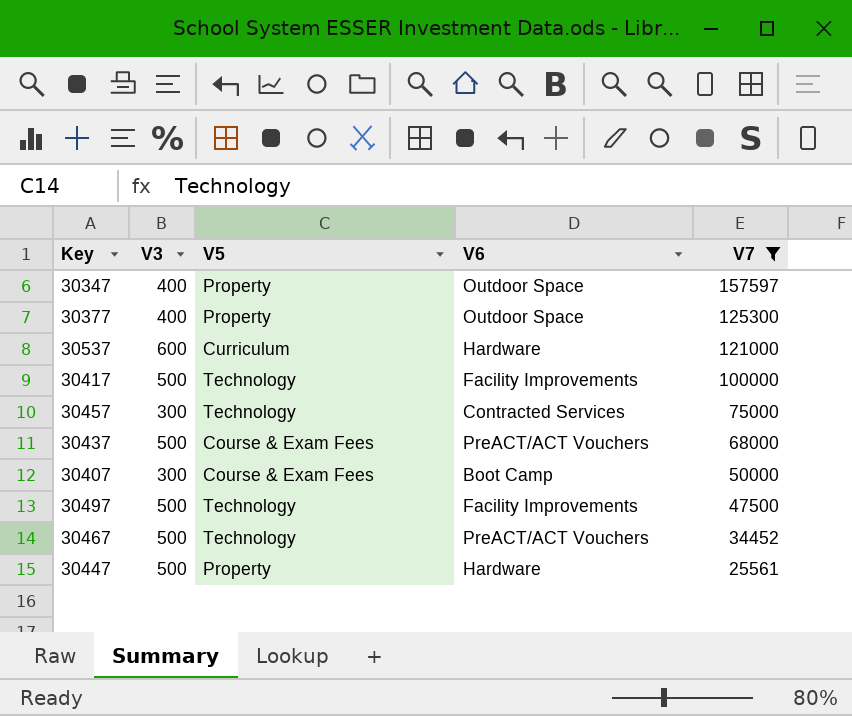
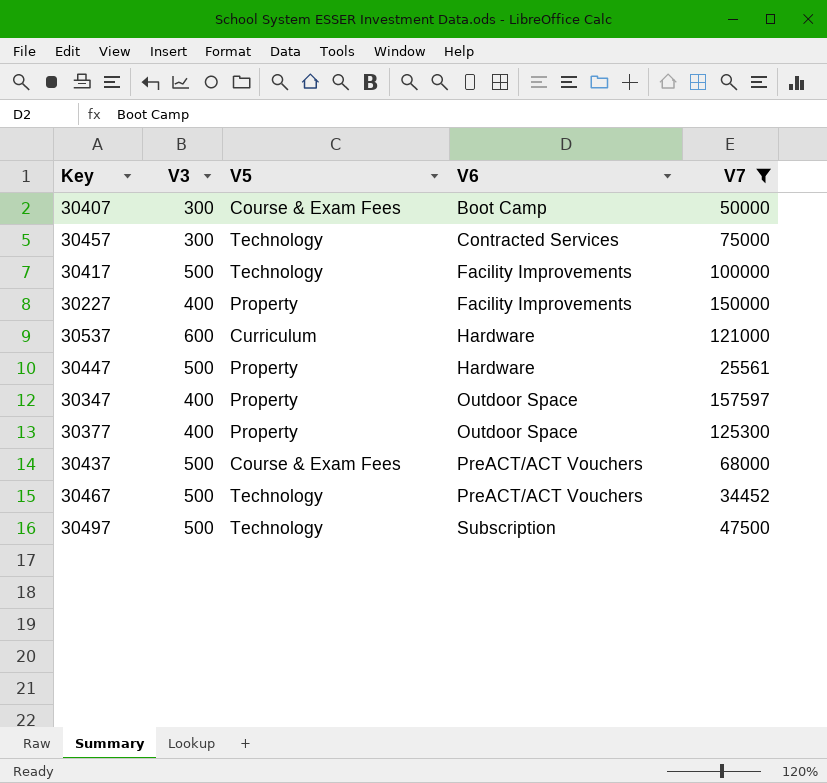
row order: V7 descending -> V6 ascending
row 30227: none -> 400 | Property | Facility Improvements | 150000
30497 | V6: Facility Improvements -> Subscription

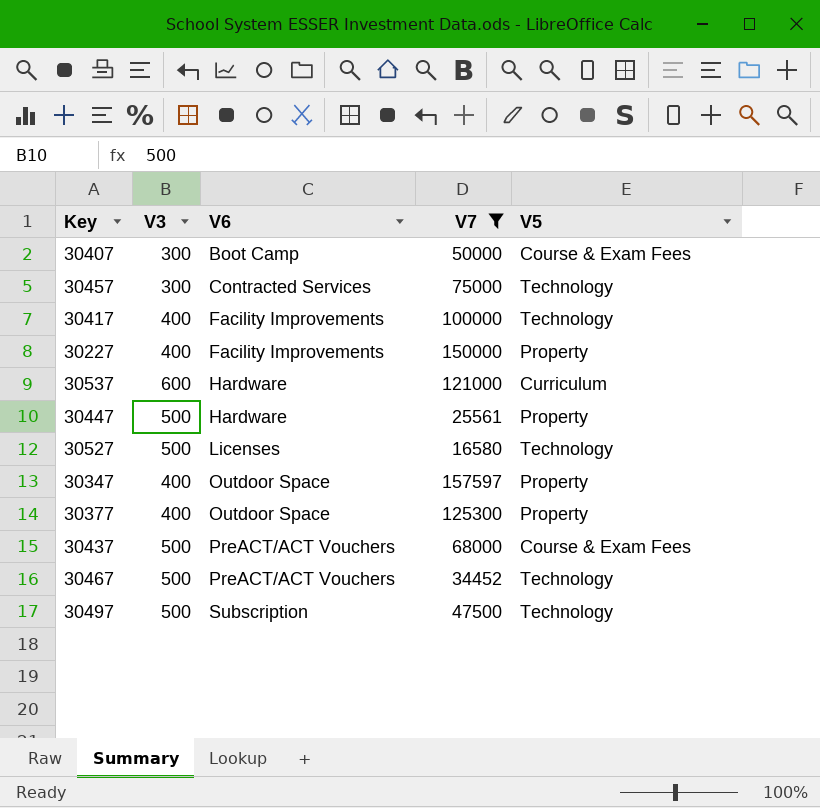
column V5 | position: 3 -> 5
30417 | V3: 500 -> 400
row 30527: none -> 500 | Licenses | 16580 | Technology

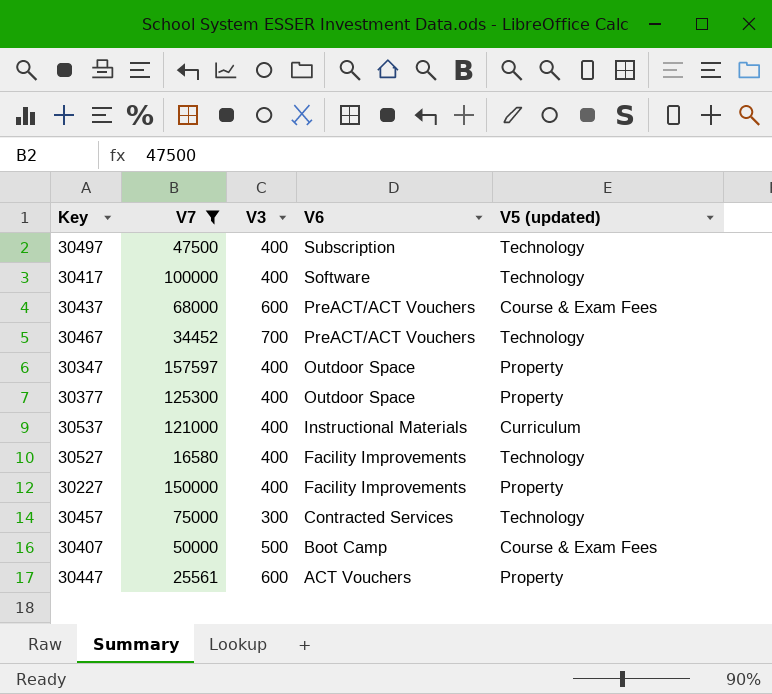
row order: V6 ascending -> V6 descending
column V7 | position: 4 -> 2
column name: V5 -> V5 (updated)
30497 | V3: 500 -> 400
30417 | V6: Facility Improvements -> Software
30437 | V3: 500 -> 600
30467 | V3: 500 -> 700
30537 | V3: 600 -> 400
30537 | V6: Hardware -> Instructional Materials
30527 | V3: 500 -> 400
30527 | V6: Licenses -> Facility Improvements
30407 | V3: 300 -> 500
30447 | V3: 500 -> 600
30447 | V6: Hardware -> ACT Vouchers

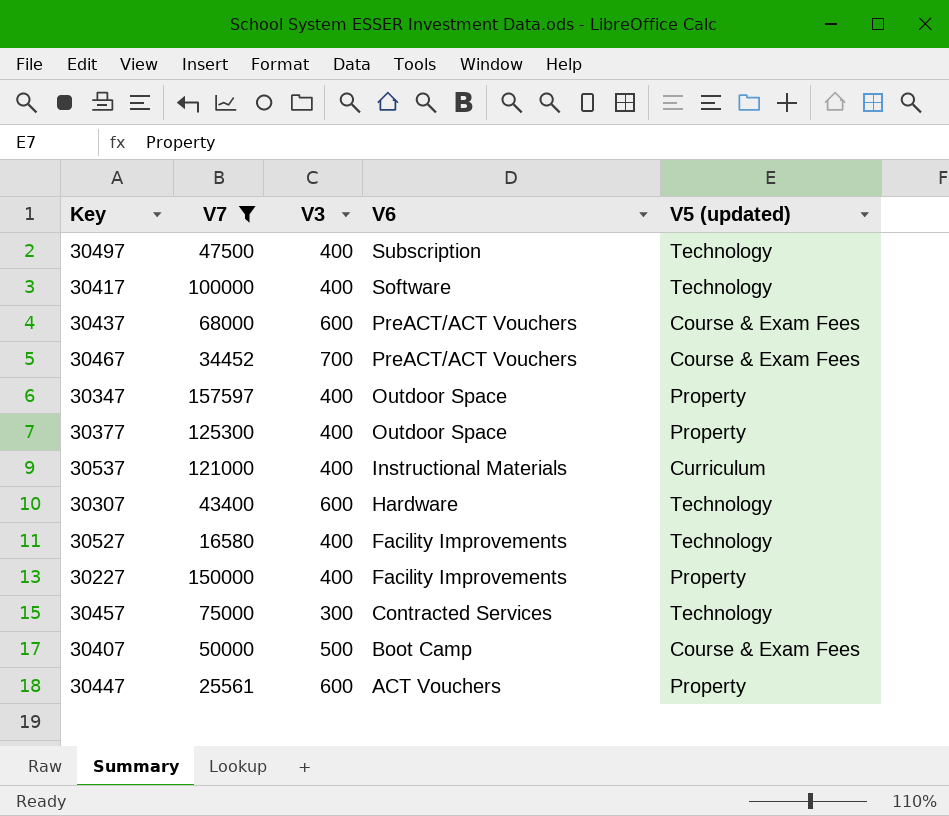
30467 | V5 (updated): Technology -> Course & Exam Fees
row 30307: none -> 43400 | 600 | Hardware | Technology

